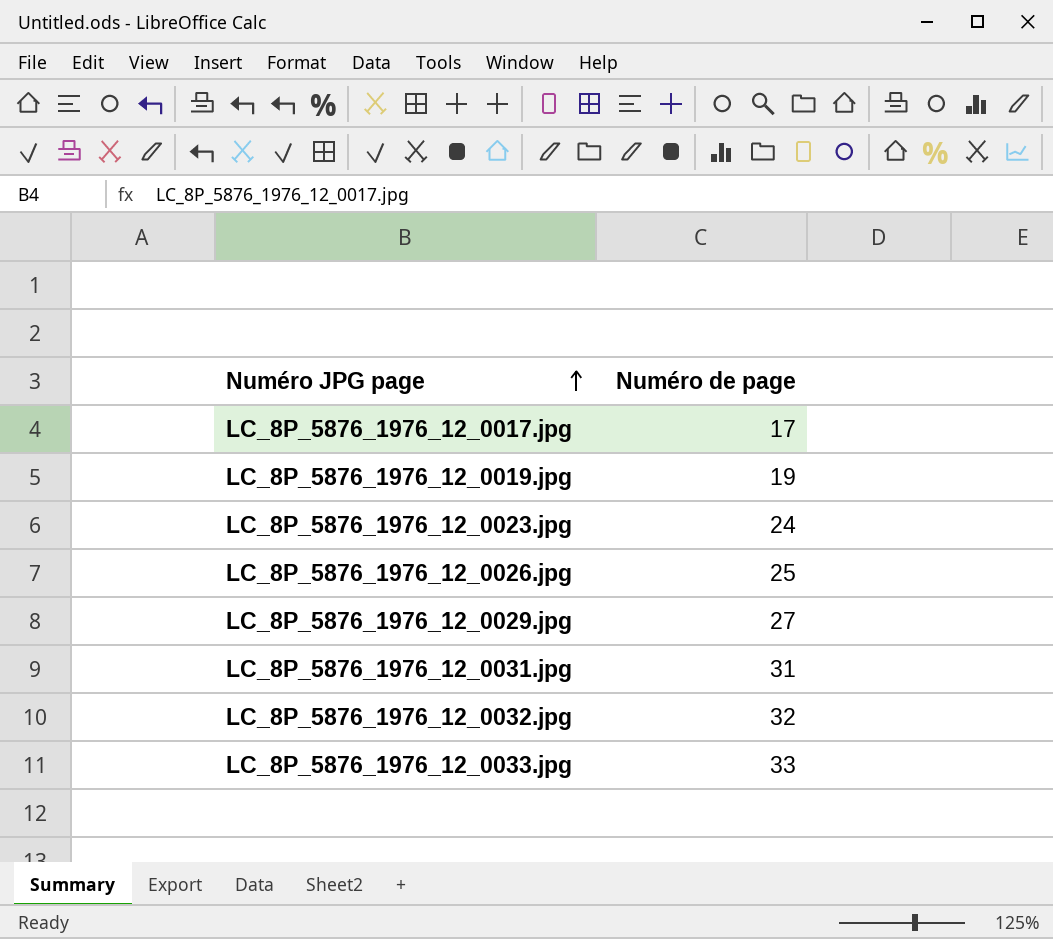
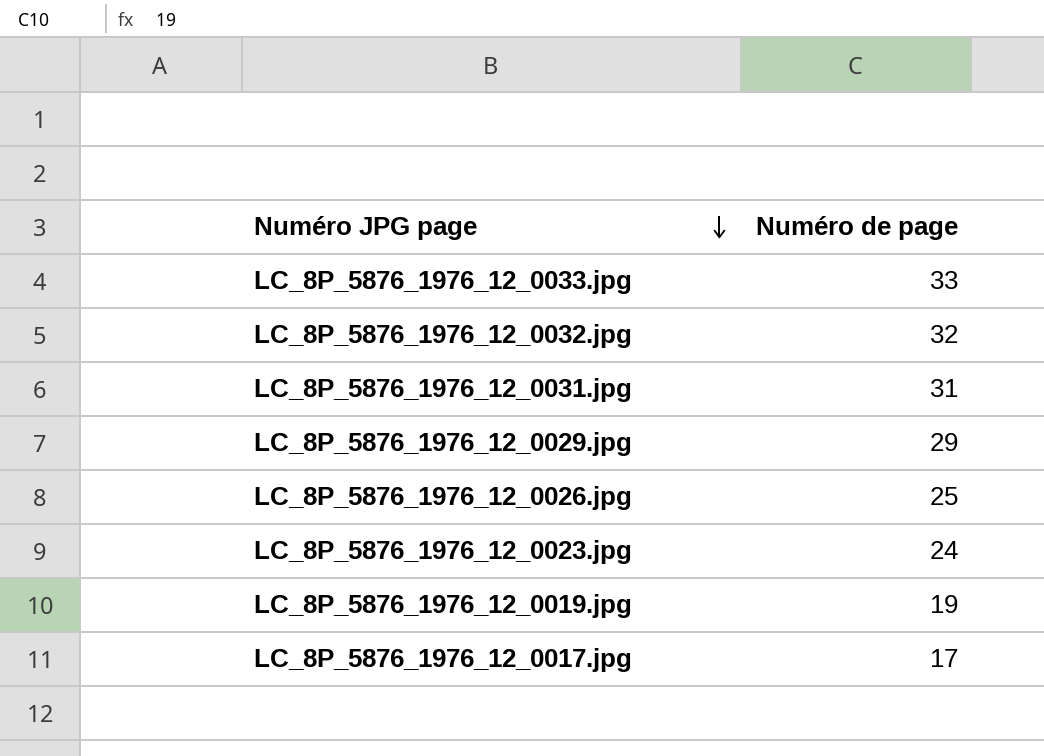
row order: Numéro JPG page ascending -> Numéro JPG page descending
LC_8P_5876_1976_12_0029.jpg | Numéro de page: 27 -> 29

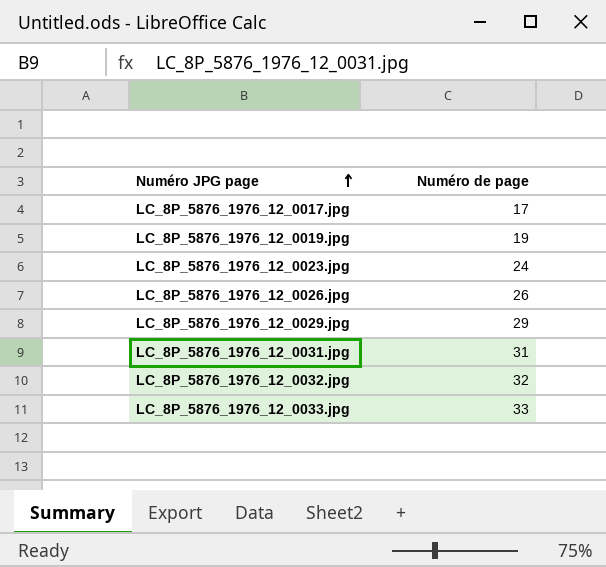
row order: Numéro JPG page descending -> Numéro JPG page ascending
LC_8P_5876_1976_12_0026.jpg | Numéro de page: 25 -> 26

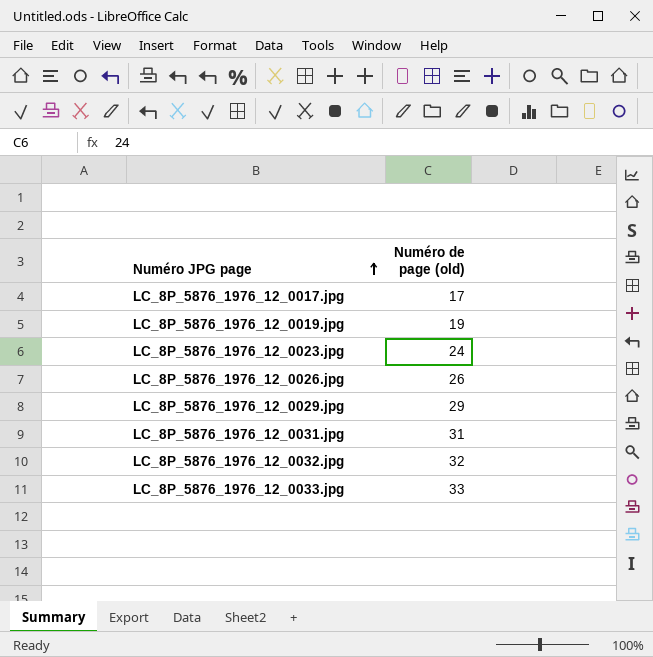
column name: Numéro de page -> Numéro de page (old)

